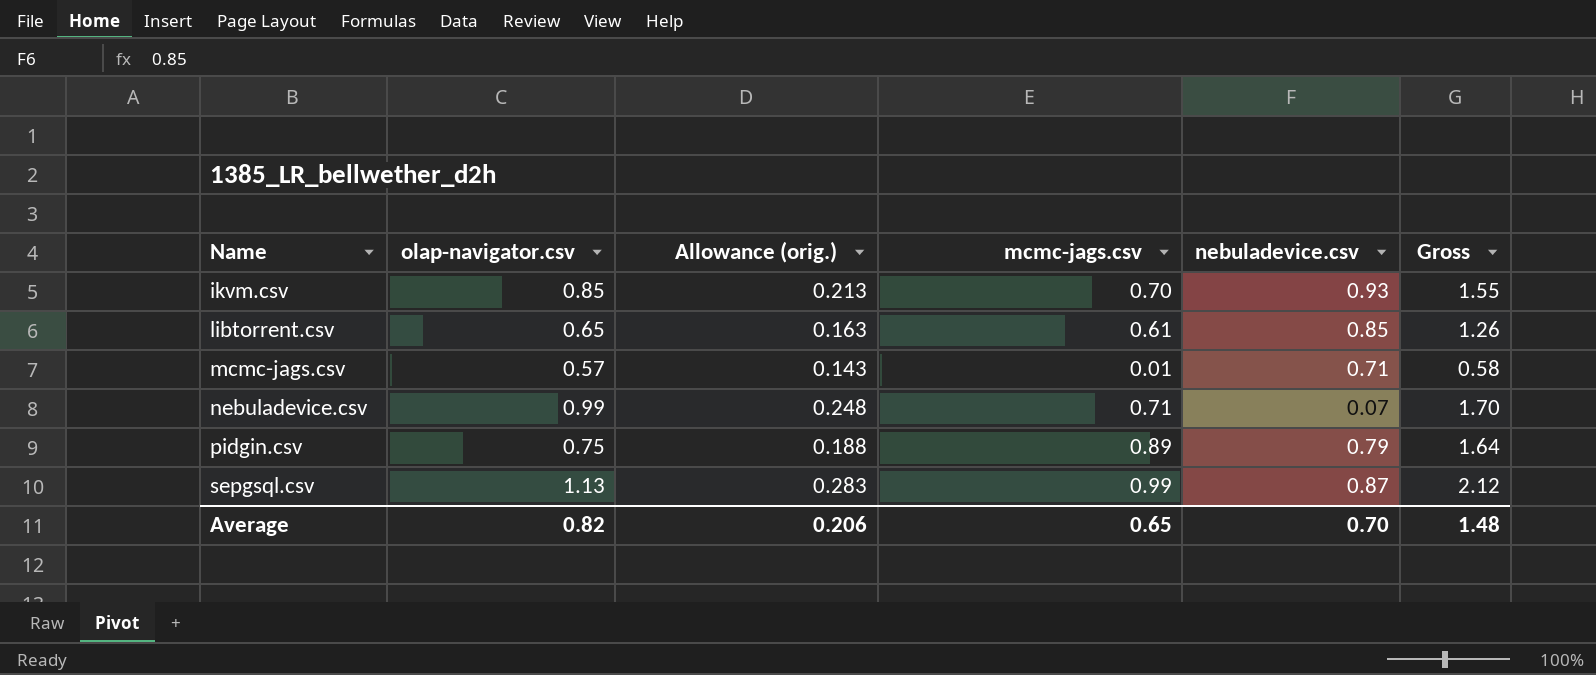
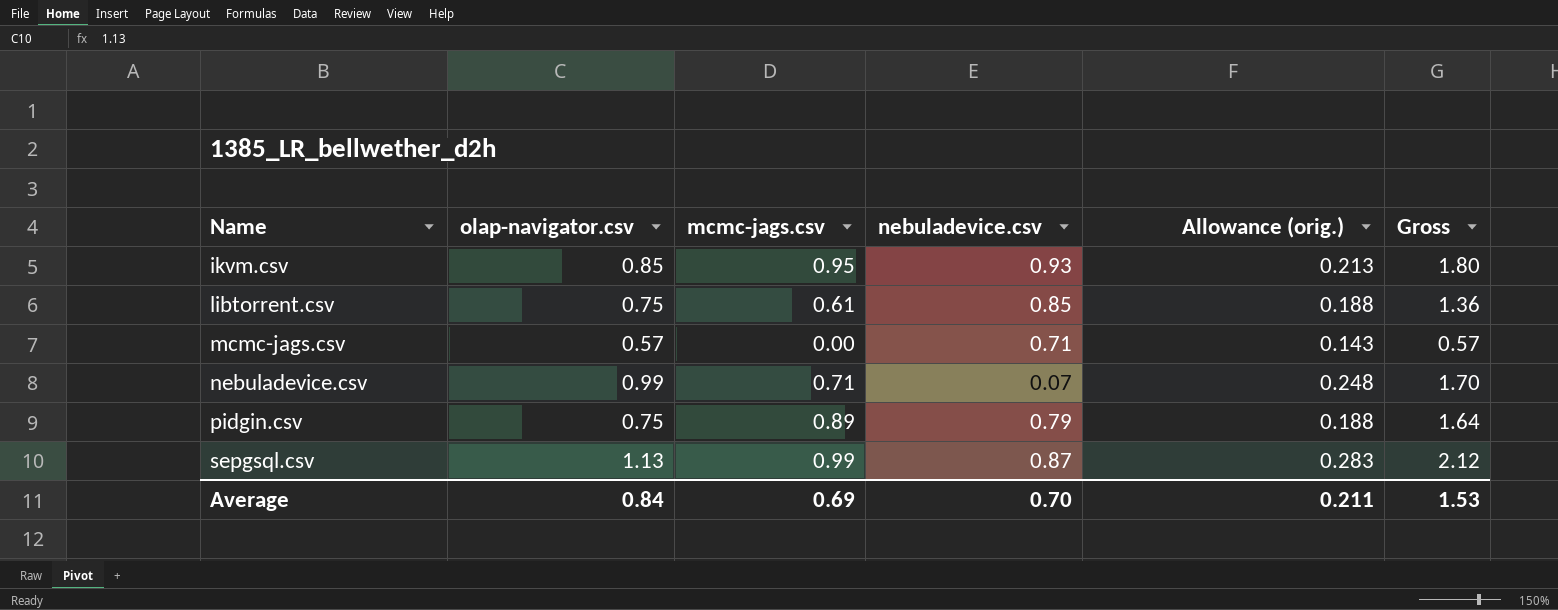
column Allowance (orig.) | position: 3 -> 5
ikvm.csv | mcmc-jags.csv: 0.70 -> 0.95
ikvm.csv | Gross: 1.55 -> 1.80
libtorrent.csv | olap-navigator.csv: 0.65 -> 0.75
libtorrent.csv | Allowance (orig.): 0.163 -> 0.188
libtorrent.csv | Gross: 1.26 -> 1.36
mcmc-jags.csv | mcmc-jags.csv: 0.01 -> 0.00
mcmc-jags.csv | Gross: 0.58 -> 0.57
Average | olap-navigator.csv: 0.82 -> 0.84
Average | mcmc-jags.csv: 0.65 -> 0.69
Average | Allowance (orig.): 0.206 -> 0.211
Average | Gross: 1.48 -> 1.53

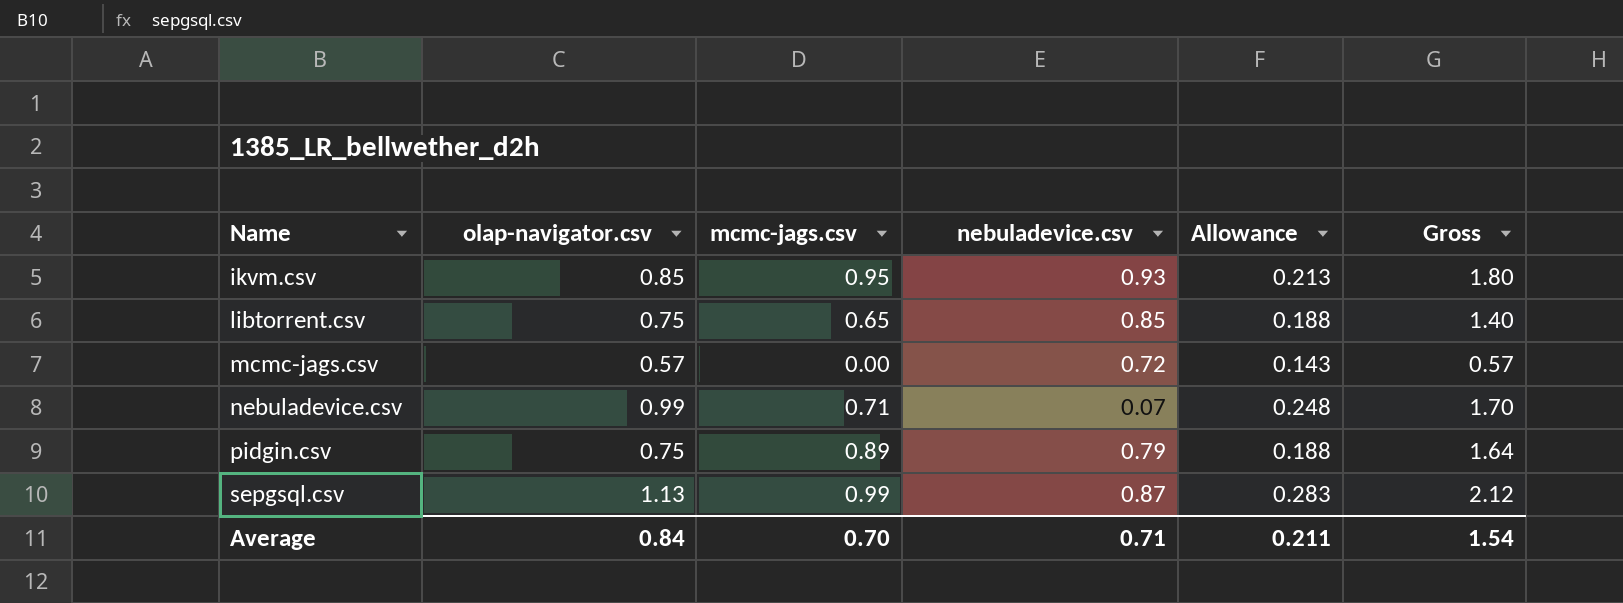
column name: Allowance (orig.) -> Allowance
libtorrent.csv | mcmc-jags.csv: 0.61 -> 0.65
libtorrent.csv | Gross: 1.36 -> 1.40
mcmc-jags.csv | nebuladevice.csv: 0.71 -> 0.72
Average | mcmc-jags.csv: 0.69 -> 0.70
Average | nebuladevice.csv: 0.70 -> 0.71
Average | Gross: 1.53 -> 1.54

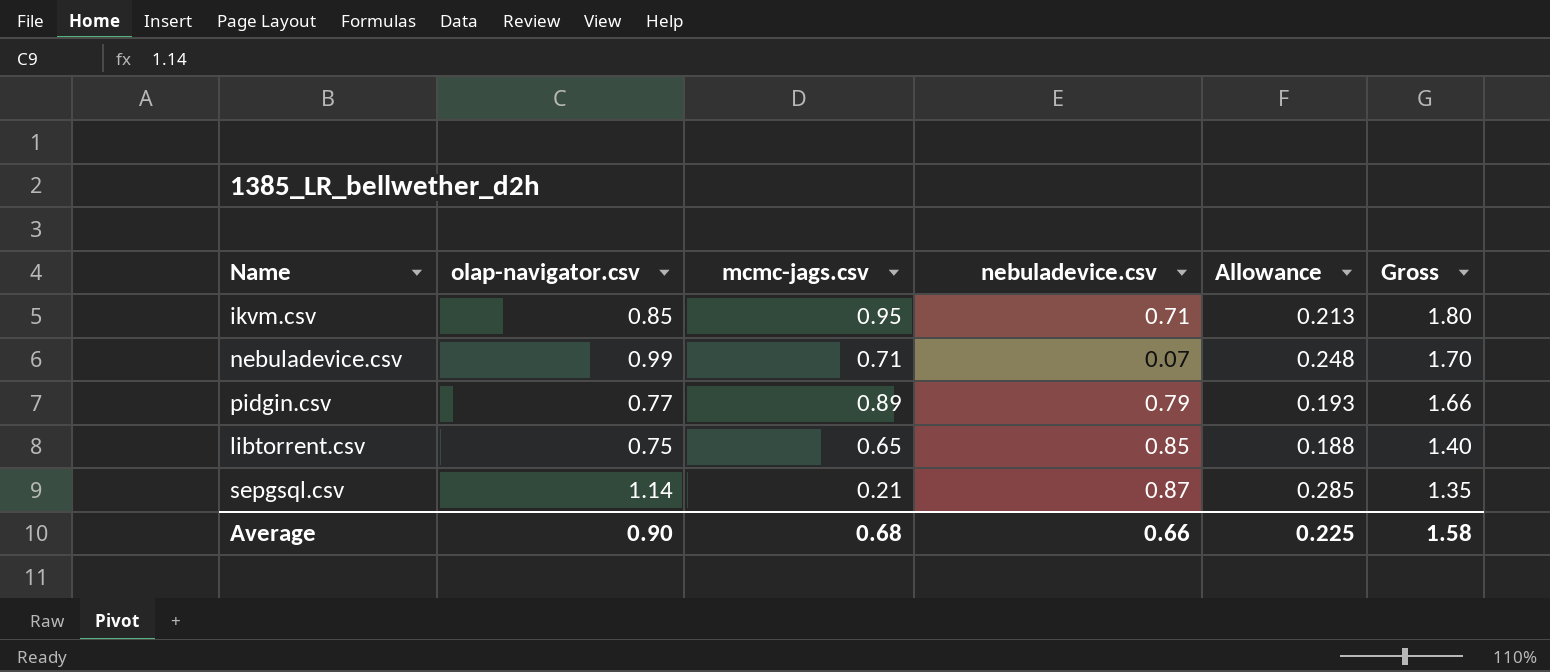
row order: Name ascending -> Gross descending
row mcmc-jags.csv: 0.57 | 0.00 | 0.72 | 0.143 | 0.57 -> none
ikvm.csv | nebuladevice.csv: 0.93 -> 0.71
pidgin.csv | olap-navigator.csv: 0.75 -> 0.77
pidgin.csv | Allowance: 0.188 -> 0.193
pidgin.csv | Gross: 1.64 -> 1.66
sepgsql.csv | olap-navigator.csv: 1.13 -> 1.14
sepgsql.csv | mcmc-jags.csv: 0.99 -> 0.21
sepgsql.csv | Allowance: 0.283 -> 0.285
sepgsql.csv | Gross: 2.12 -> 1.35
Average | olap-navigator.csv: 0.84 -> 0.90
Average | mcmc-jags.csv: 0.70 -> 0.68
Average | nebuladevice.csv: 0.71 -> 0.66
Average | Allowance: 0.211 -> 0.225
Average | Gross: 1.54 -> 1.58

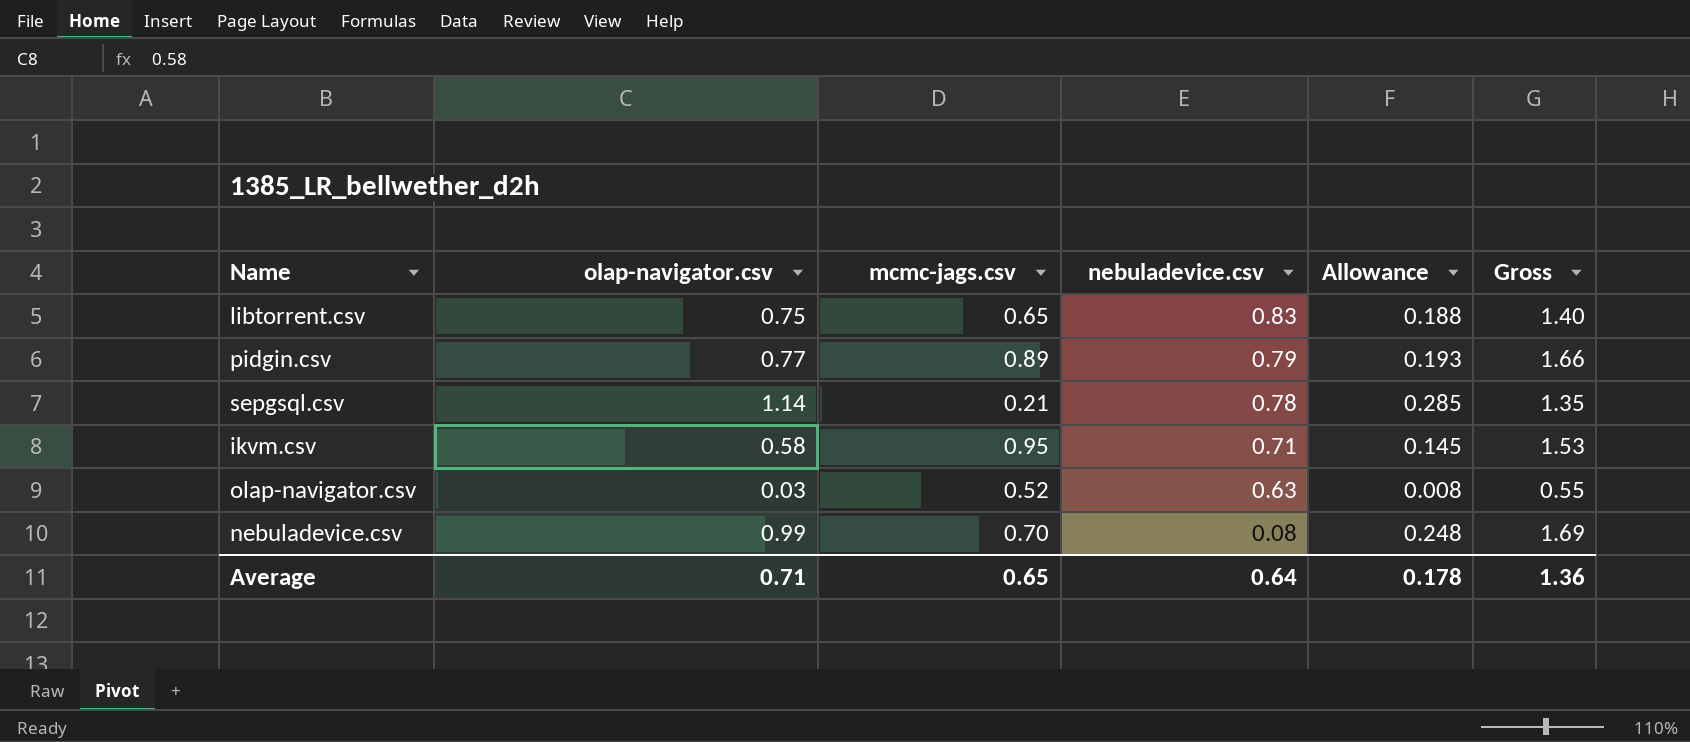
row order: Gross descending -> nebuladevice.csv descending
libtorrent.csv | nebuladevice.csv: 0.85 -> 0.83
sepgsql.csv | nebuladevice.csv: 0.87 -> 0.78
ikvm.csv | olap-navigator.csv: 0.85 -> 0.58
ikvm.csv | Allowance: 0.213 -> 0.145
ikvm.csv | Gross: 1.80 -> 1.53
row olap-navigator.csv: none -> 0.03 | 0.52 | 0.63 | 0.008 | 0.55
nebuladevice.csv | mcmc-jags.csv: 0.71 -> 0.70
nebuladevice.csv | nebuladevice.csv: 0.07 -> 0.08
nebuladevice.csv | Gross: 1.70 -> 1.69
Average | olap-navigator.csv: 0.90 -> 0.71
Average | mcmc-jags.csv: 0.68 -> 0.65
Average | nebuladevice.csv: 0.66 -> 0.64
Average | Allowance: 0.225 -> 0.178
Average | Gross: 1.58 -> 1.36

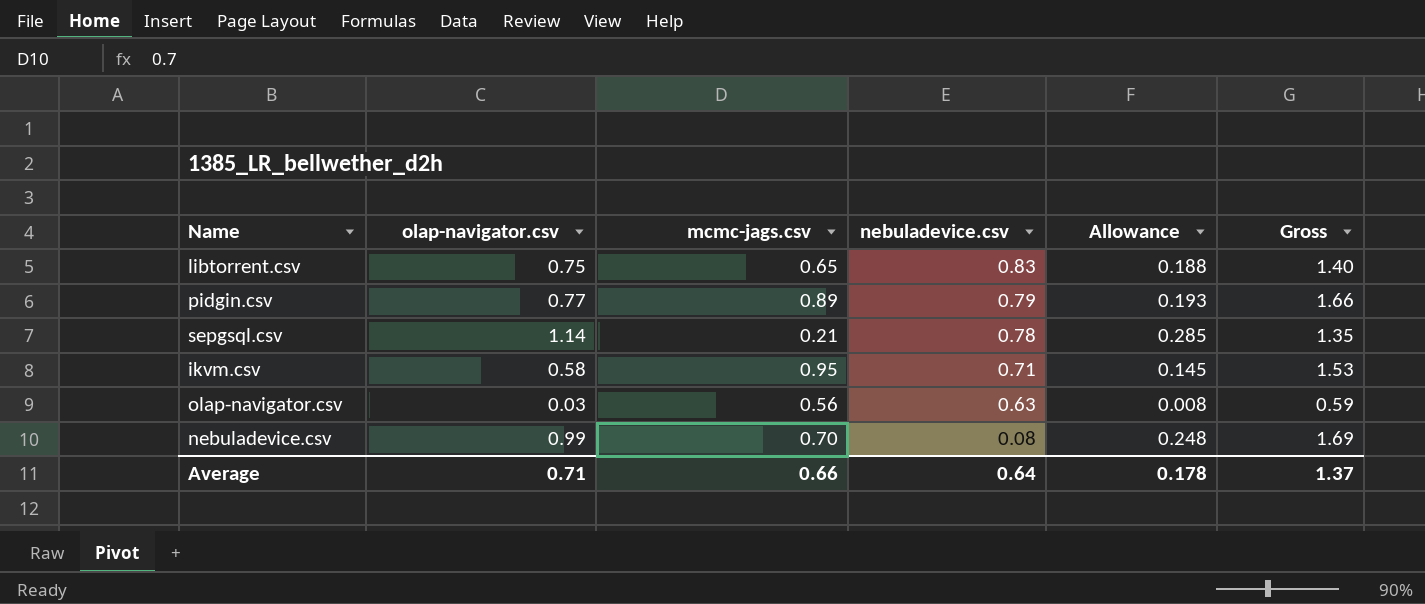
olap-navigator.csv | mcmc-jags.csv: 0.52 -> 0.56
olap-navigator.csv | Gross: 0.55 -> 0.59
Average | mcmc-jags.csv: 0.65 -> 0.66
Average | Gross: 1.36 -> 1.37

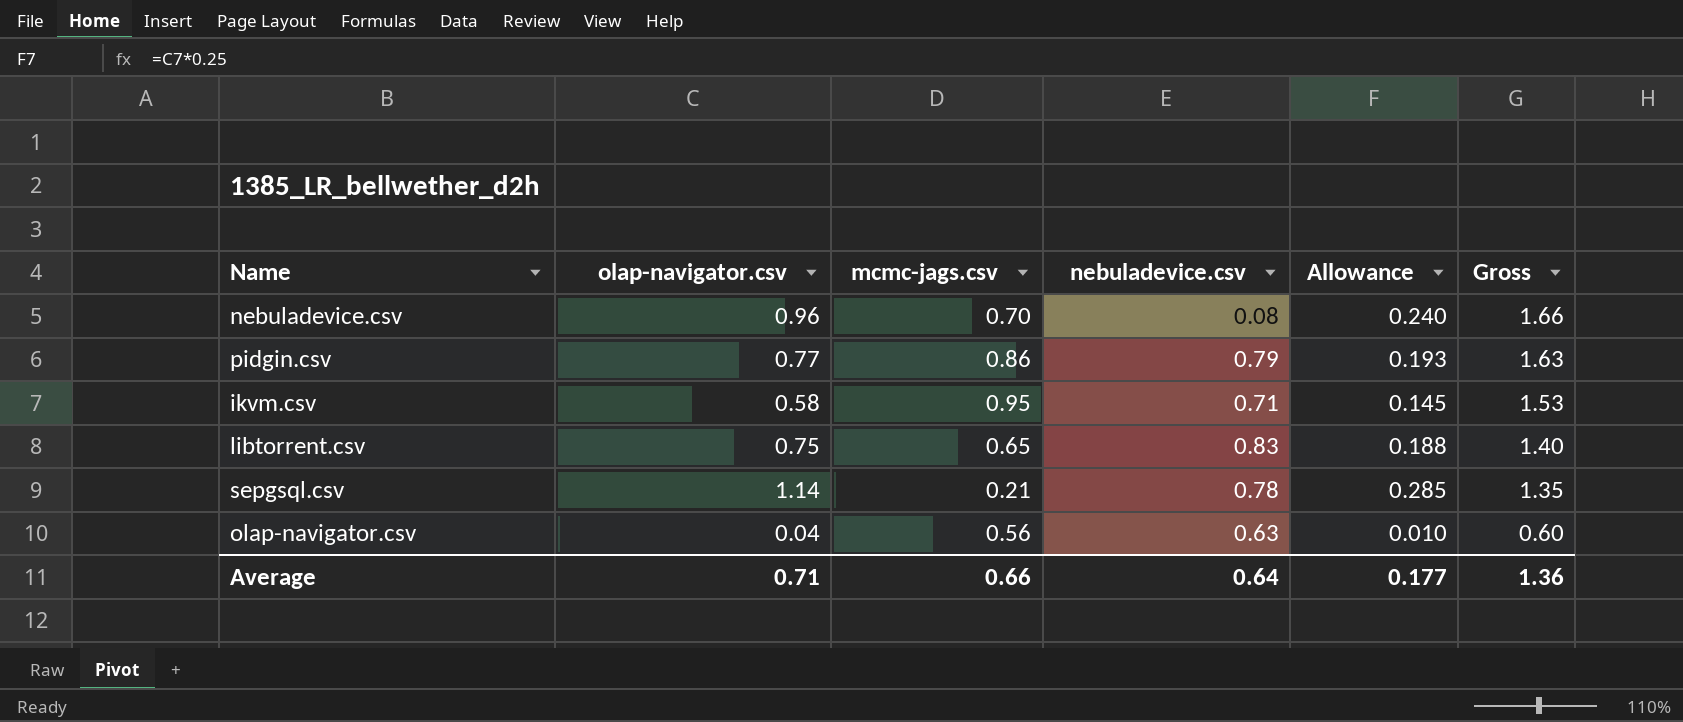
row order: nebuladevice.csv descending -> Gross descending
nebuladevice.csv | olap-navigator.csv: 0.99 -> 0.96
nebuladevice.csv | Allowance: 0.248 -> 0.240
nebuladevice.csv | Gross: 1.69 -> 1.66
pidgin.csv | mcmc-jags.csv: 0.89 -> 0.86
pidgin.csv | Gross: 1.66 -> 1.63
olap-navigator.csv | olap-navigator.csv: 0.03 -> 0.04
olap-navigator.csv | Allowance: 0.008 -> 0.010
olap-navigator.csv | Gross: 0.59 -> 0.60
Average | Allowance: 0.178 -> 0.177
Average | Gross: 1.37 -> 1.36

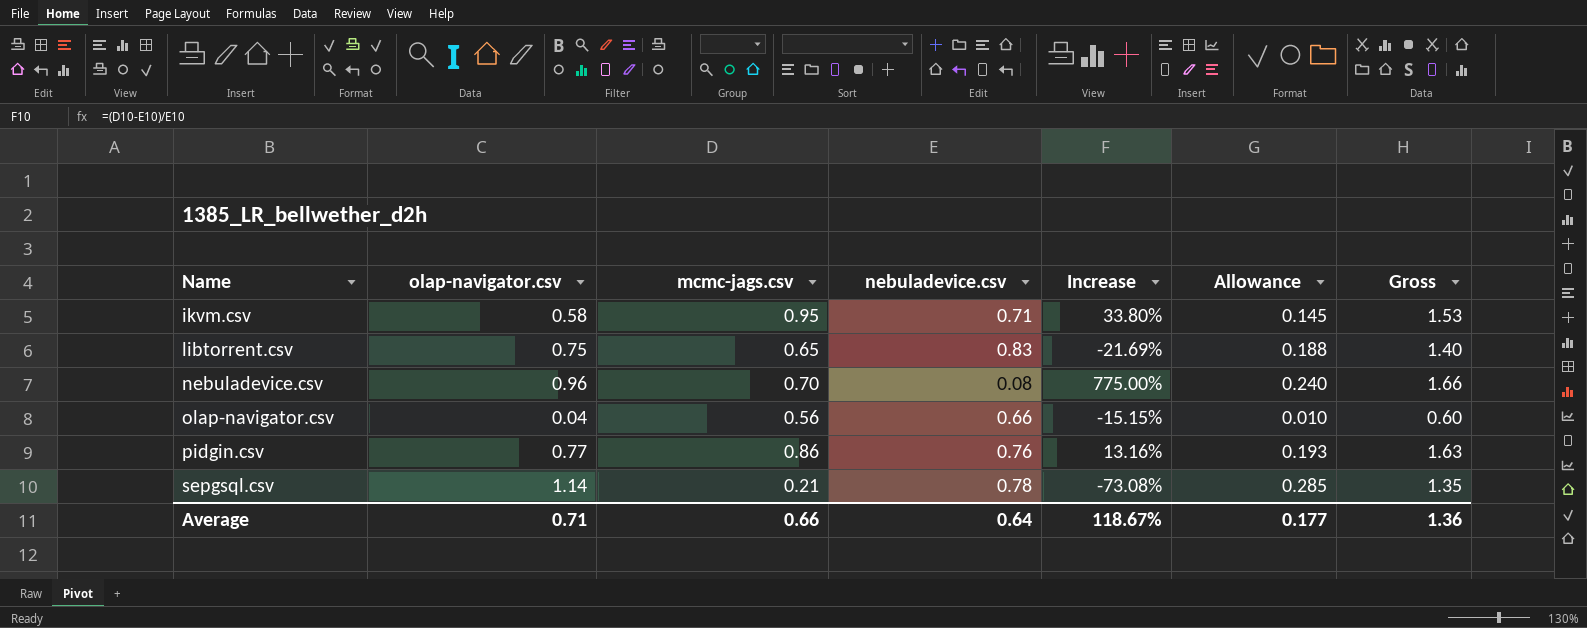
row order: Gross descending -> Name ascending
column Increase | formula: none -> ([mcmc-jags.csv] - [nebuladevice.csv]) / [nebuladevice.csv]
olap-navigator.csv | nebuladevice.csv: 0.63 -> 0.66
pidgin.csv | nebuladevice.csv: 0.79 -> 0.76

